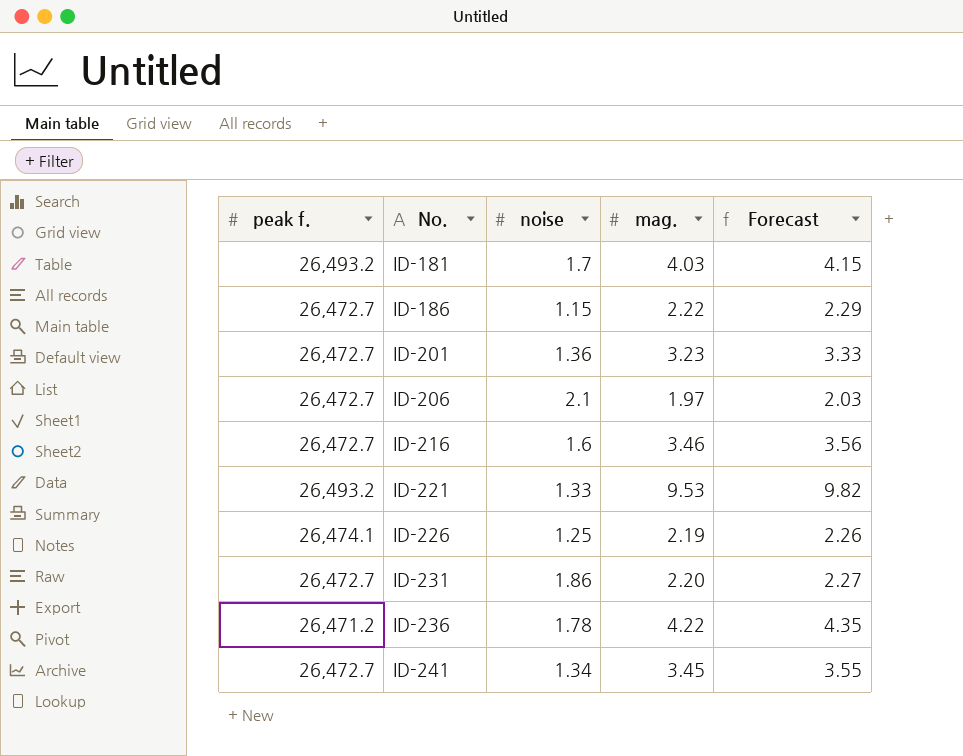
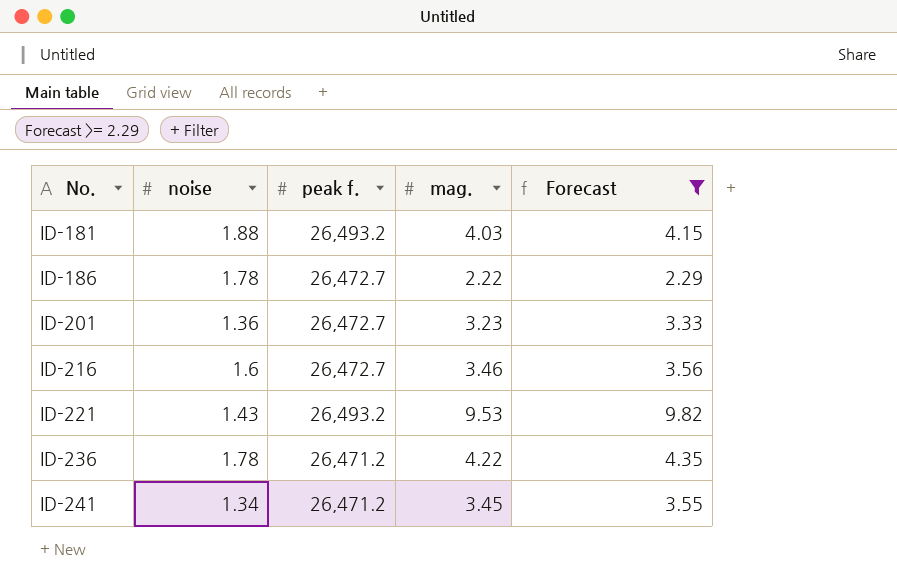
filter: none -> Forecast >= 2.29
column peak f. | position: 1 -> 3
ID-181 | noise: 1.7 -> 1.88
ID-186 | noise: 1.15 -> 1.78
ID-221 | noise: 1.33 -> 1.43
ID-241 | peak f.: 26,472.7 -> 26,471.2

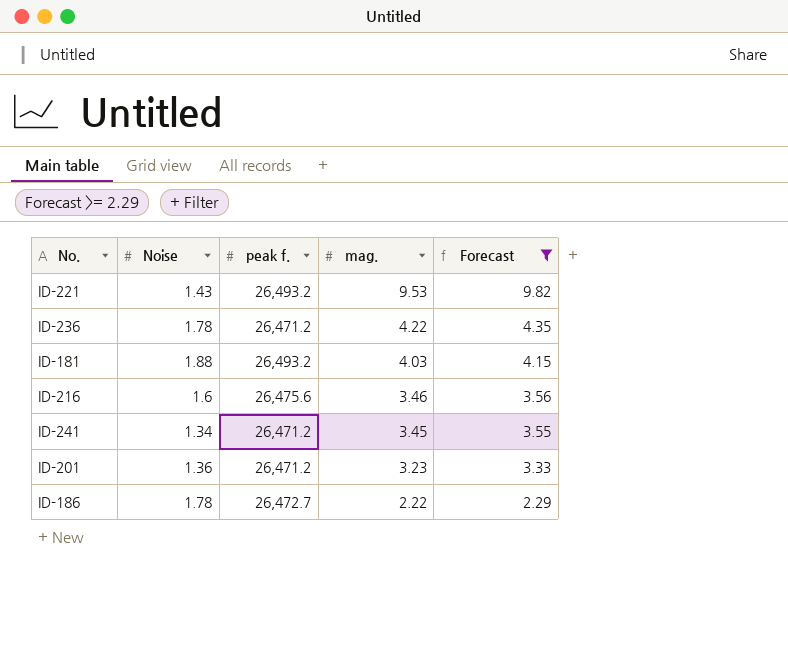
row order: No. ascending -> mag. descending
column name: noise -> Noise
ID-216 | peak f.: 26,472.7 -> 26,475.6
ID-201 | peak f.: 26,472.7 -> 26,471.2

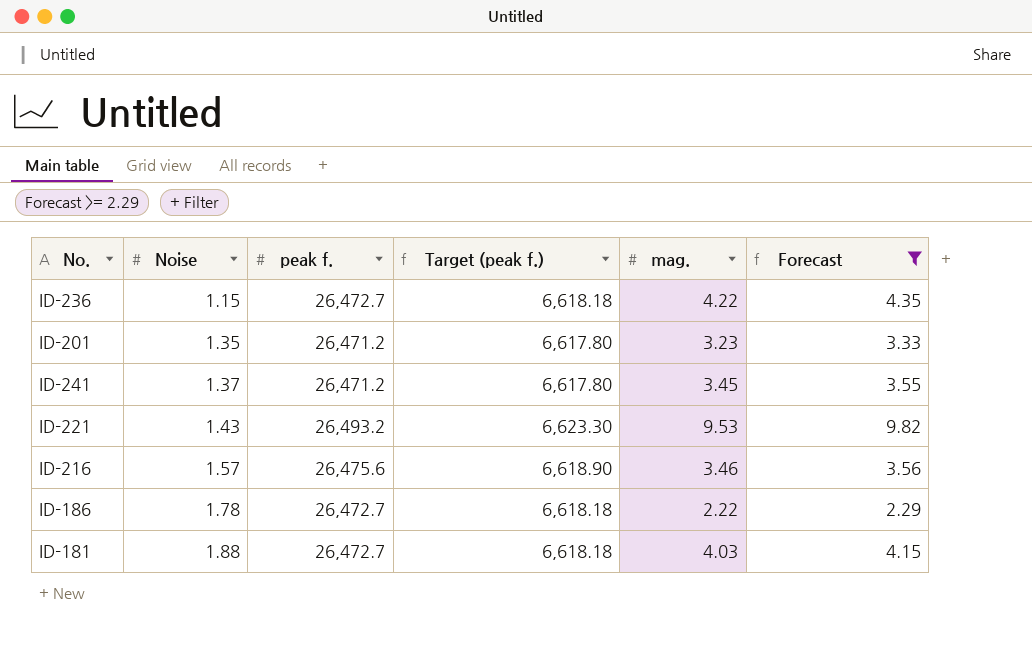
row order: mag. descending -> Noise ascending
column Target (peak f.) | formula: none -> [peak f.] * 0.25
ID-236 | Noise: 1.78 -> 1.15
ID-236 | peak f.: 26,471.2 -> 26,472.7
ID-201 | Noise: 1.36 -> 1.35
ID-241 | Noise: 1.34 -> 1.37
ID-216 | Noise: 1.6 -> 1.57
ID-181 | peak f.: 26,493.2 -> 26,472.7

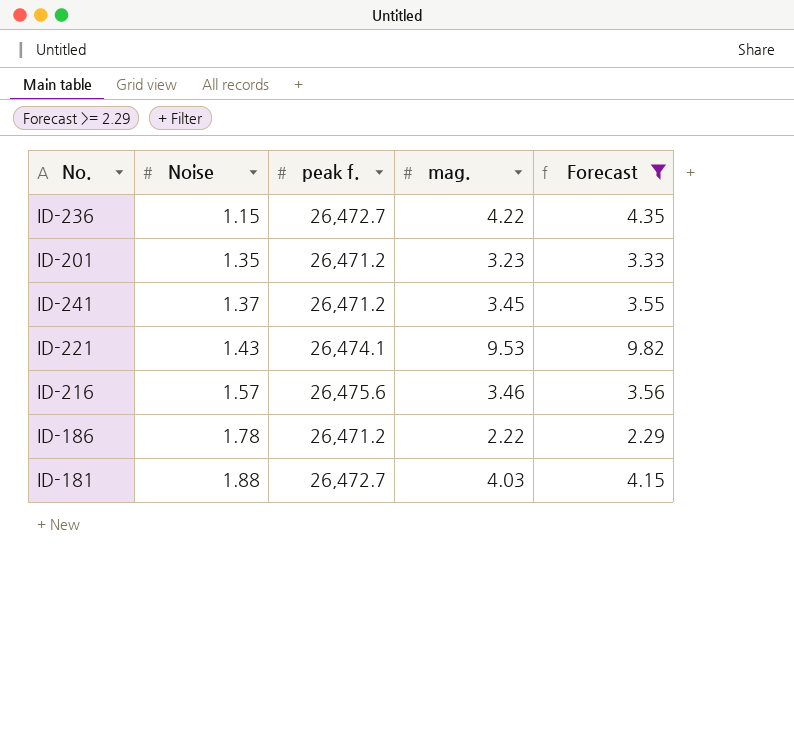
column Target (peak f.) | formula: [peak f.] * 0.25 -> none
ID-221 | peak f.: 26,493.2 -> 26,474.1
ID-186 | peak f.: 26,472.7 -> 26,471.2

